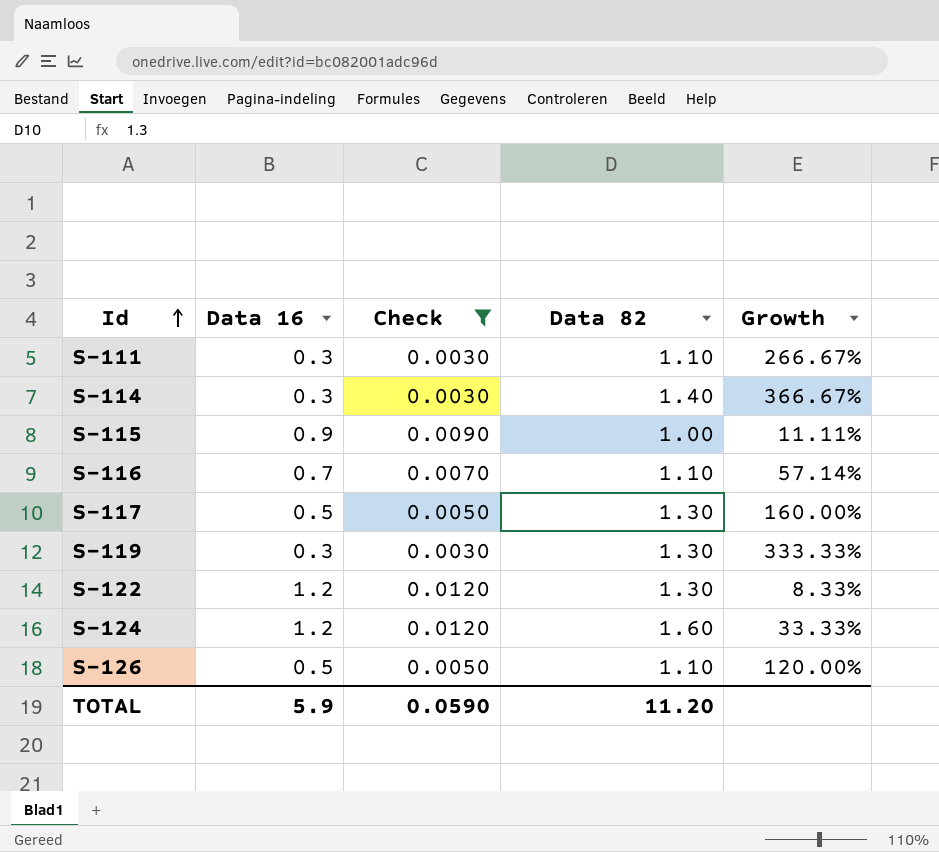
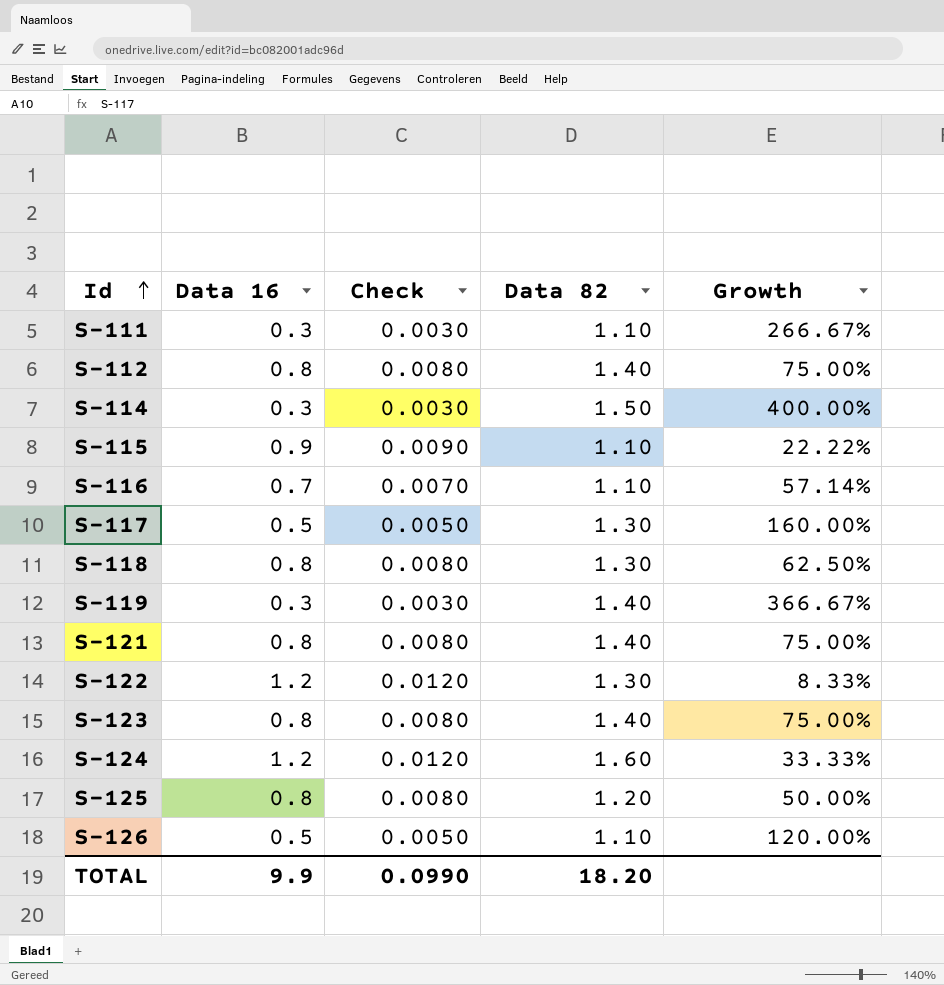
filter: Check != 0.0080 -> none
S-114 | Data 82: 1.40 -> 1.50
S-114 | Growth: 366.67% -> 400.00%
S-115 | Data 82: 1.00 -> 1.10
S-115 | Growth: 11.11% -> 22.22%
S-119 | Data 82: 1.30 -> 1.40
S-119 | Growth: 333.33% -> 366.67%
TOTAL | Data 16: 5.9 -> 9.9
TOTAL | Check: 0.0590 -> 0.0990
TOTAL | Data 82: 11.20 -> 18.20

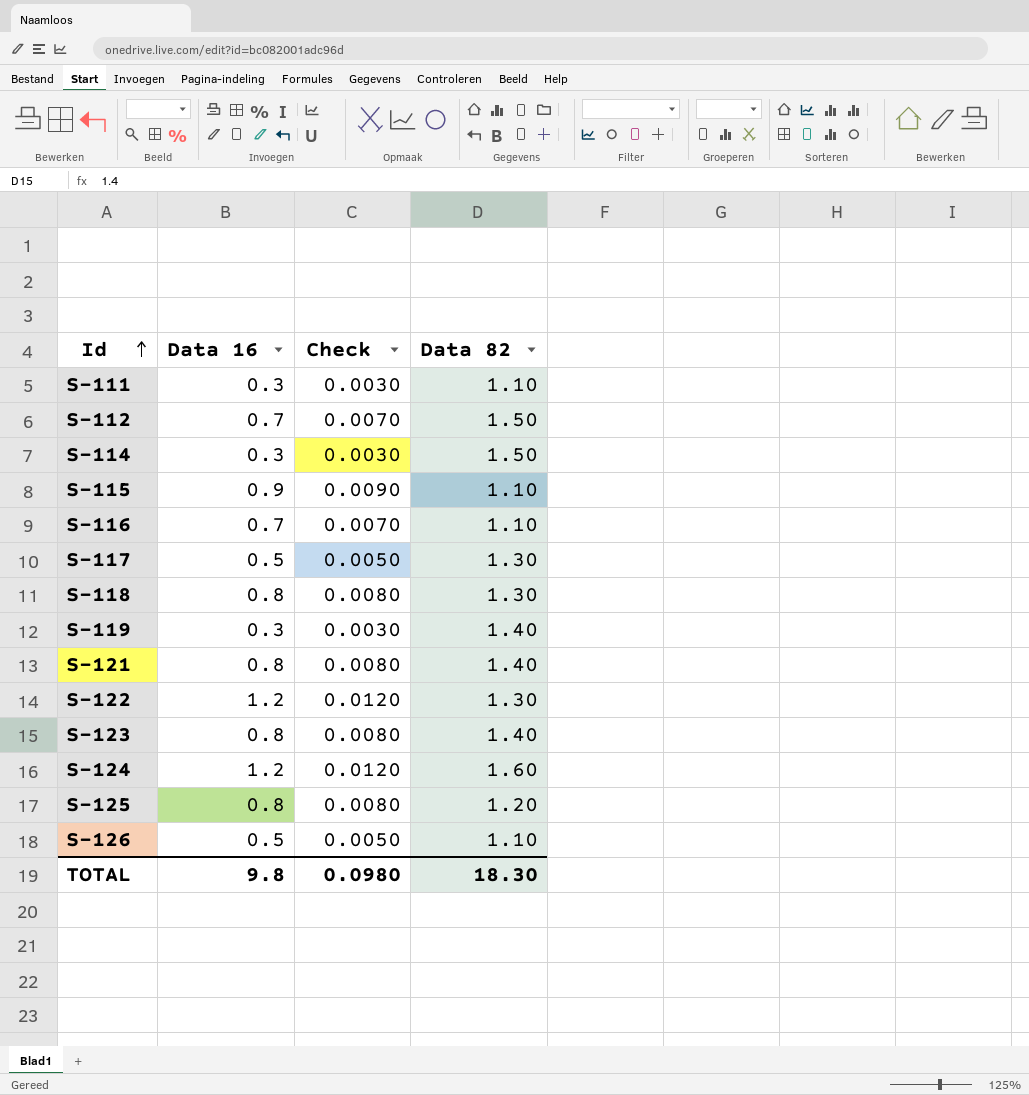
column Growth | formula: ([Data 82] - [Data 16]) / [Data 16] -> none
S-112 | Data 16: 0.8 -> 0.7
S-112 | Check: 0.0080 -> 0.0070
S-112 | Data 82: 1.40 -> 1.50
TOTAL | Data 16: 9.9 -> 9.8
TOTAL | Check: 0.0990 -> 0.0980
TOTAL | Data 82: 18.20 -> 18.30

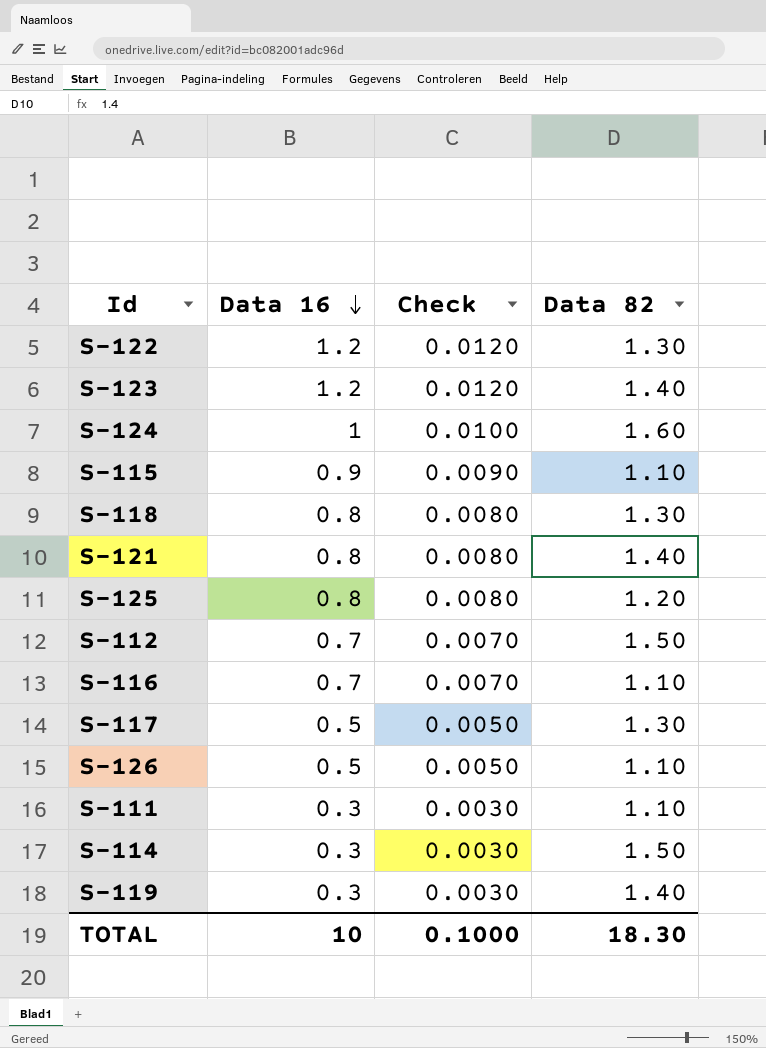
row order: Id ascending -> Data 16 descending
S-123 | Data 16: 0.8 -> 1.2
S-123 | Check: 0.0080 -> 0.0120
S-124 | Data 16: 1.2 -> 1
S-124 | Check: 0.0120 -> 0.0100
TOTAL | Data 16: 9.8 -> 10
TOTAL | Check: 0.0980 -> 0.1000

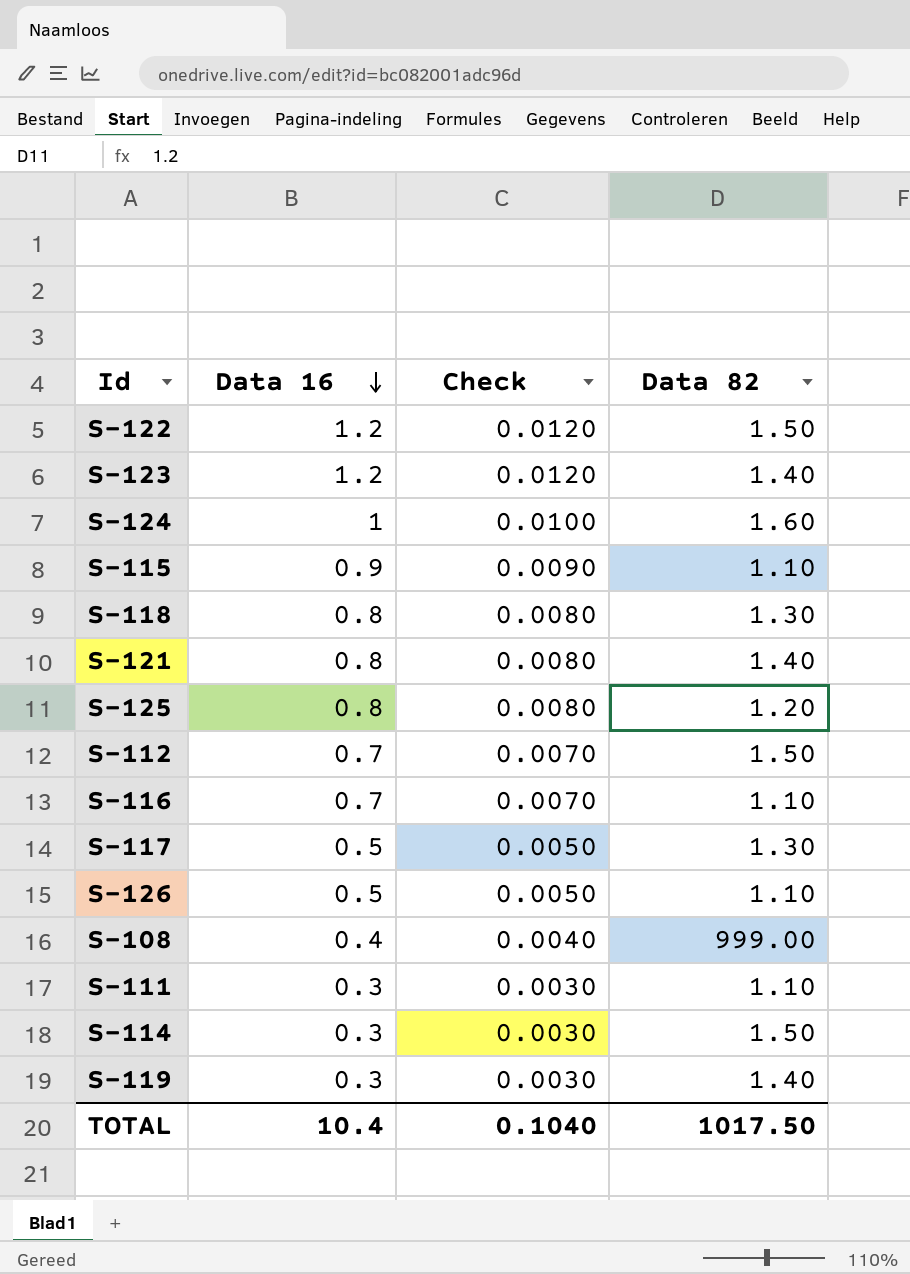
S-122 | Data 82: 1.30 -> 1.50
row S-108: none -> 0.4 | 0.0040 | 999.00
TOTAL | Data 16: 10 -> 10.4
TOTAL | Check: 0.1000 -> 0.1040
TOTAL | Data 82: 18.30 -> 1017.50

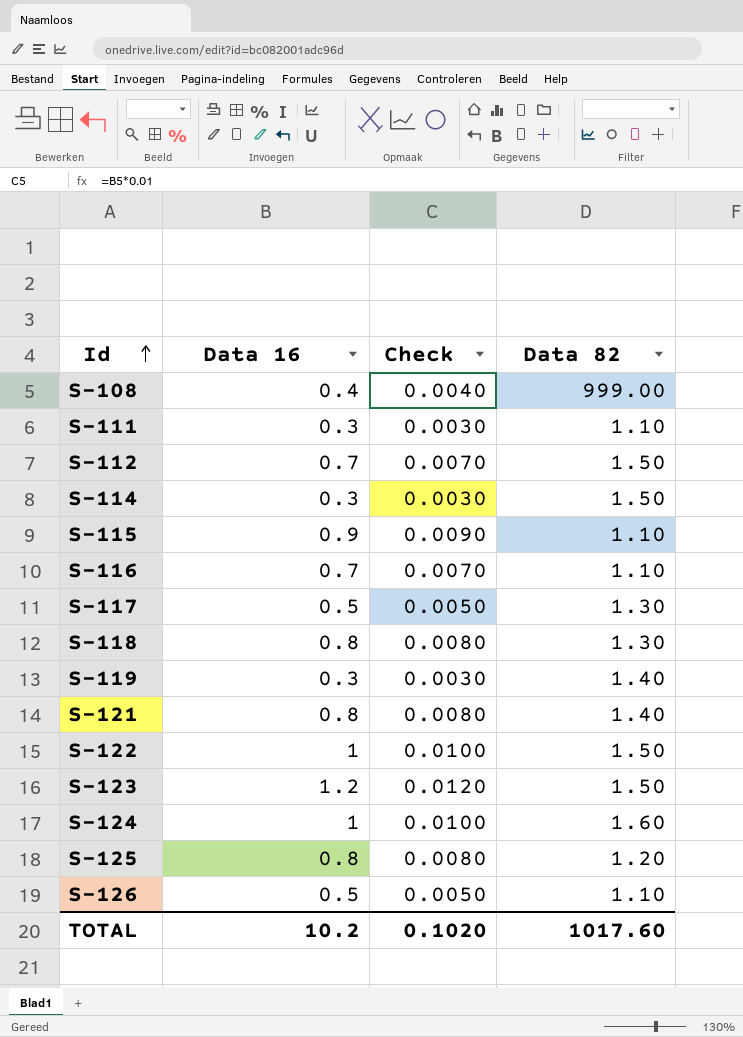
row order: Data 16 descending -> Id ascending
S-122 | Data 16: 1.2 -> 1
S-122 | Check: 0.0120 -> 0.0100
S-123 | Data 82: 1.40 -> 1.50
TOTAL | Data 16: 10.4 -> 10.2
TOTAL | Check: 0.1040 -> 0.1020
TOTAL | Data 82: 1017.50 -> 1017.60

